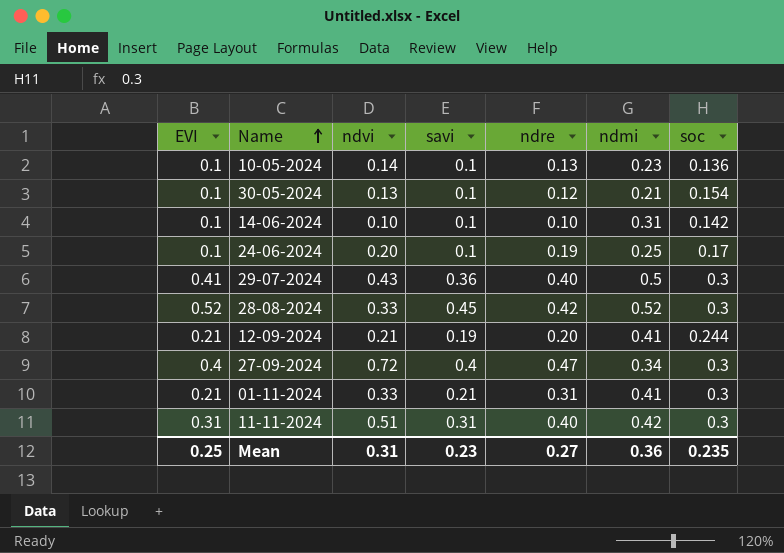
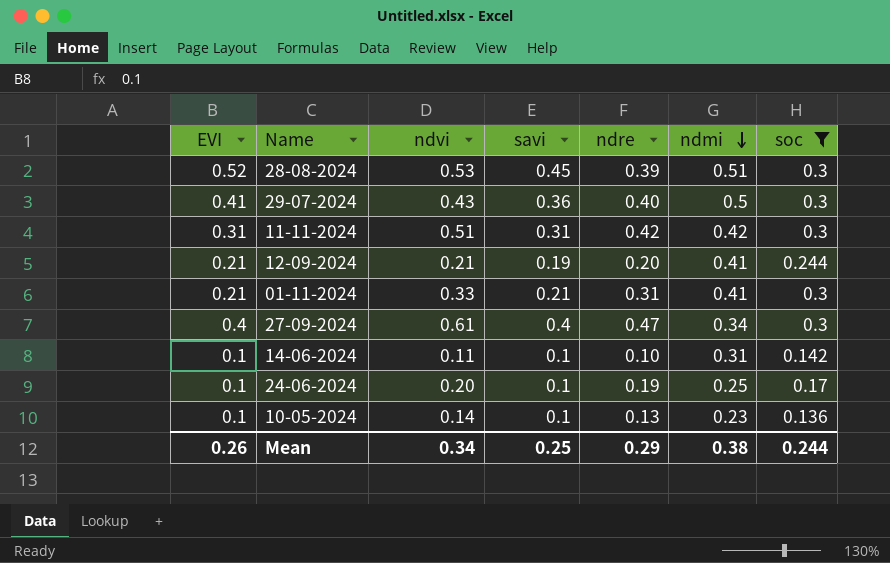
filter: none -> soc != 0.154
row order: Name ascending -> ndmi descending
28-08-2024 | ndvi: 0.33 -> 0.53
28-08-2024 | ndre: 0.42 -> 0.39
28-08-2024 | ndmi: 0.52 -> 0.51
11-11-2024 | ndre: 0.40 -> 0.42
27-09-2024 | ndvi: 0.72 -> 0.61
14-06-2024 | ndvi: 0.10 -> 0.11
Mean | EVI: 0.25 -> 0.26
Mean | ndvi: 0.31 -> 0.34
Mean | savi: 0.23 -> 0.25
Mean | ndre: 0.27 -> 0.29
Mean | ndmi: 0.36 -> 0.38
Mean | soc: 0.235 -> 0.244

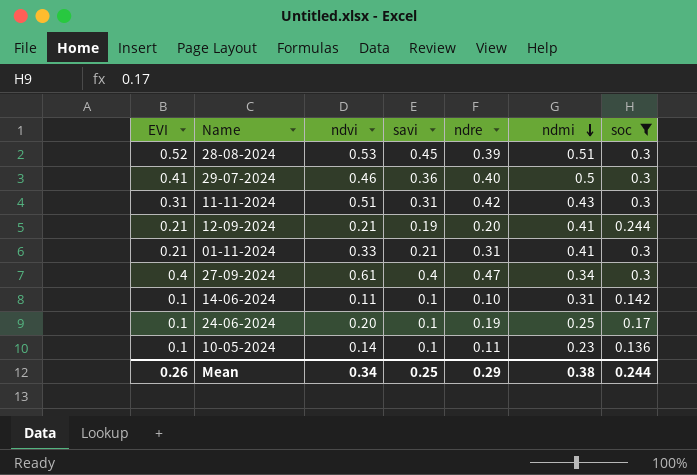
29-07-2024 | ndvi: 0.43 -> 0.46
11-11-2024 | ndmi: 0.42 -> 0.43
10-05-2024 | ndre: 0.13 -> 0.11

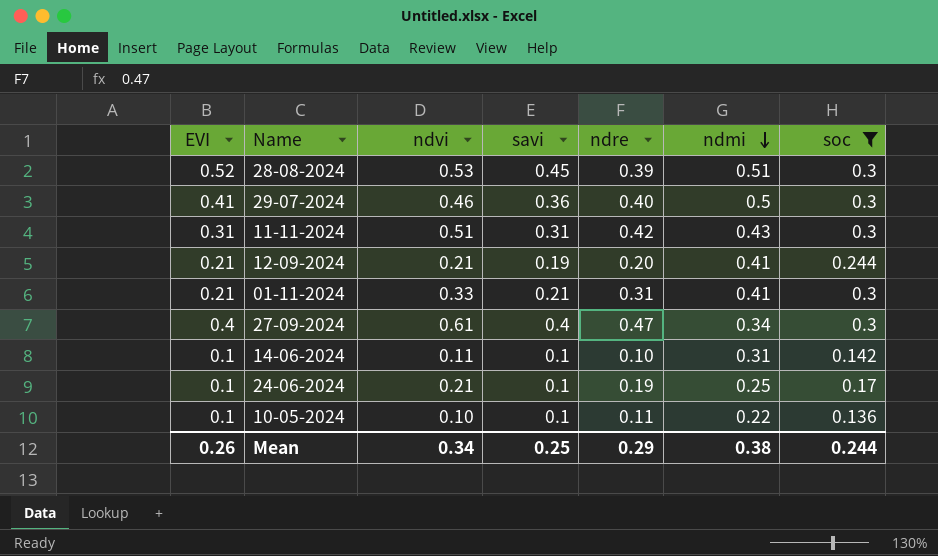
24-06-2024 | ndvi: 0.20 -> 0.21
10-05-2024 | ndvi: 0.14 -> 0.10
10-05-2024 | ndmi: 0.23 -> 0.22

